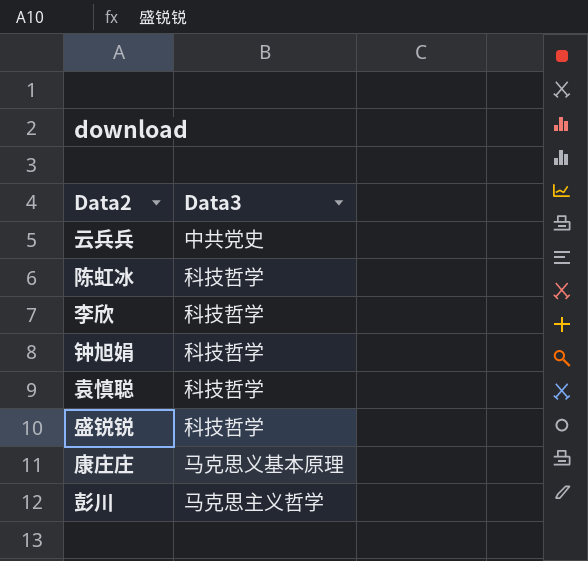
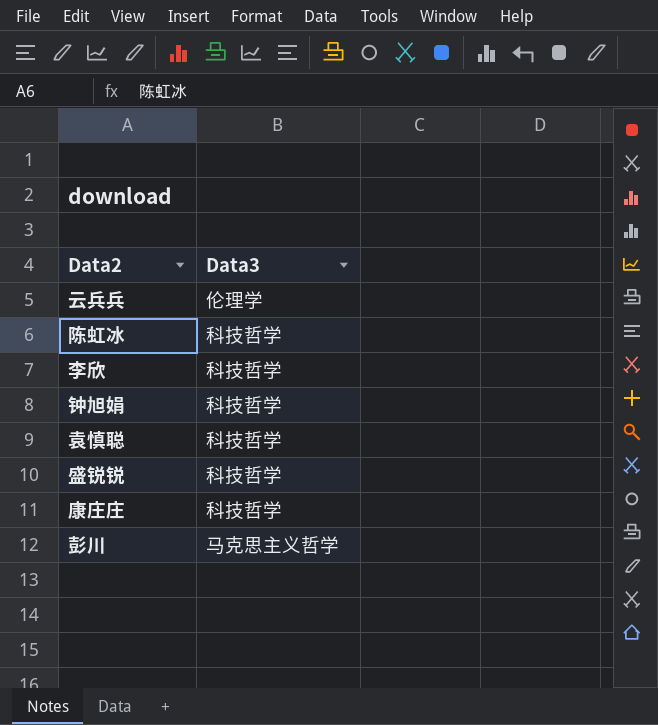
云兵兵 | Data3: 中共党史 -> 伦理学
康庄庄 | Data3: 马克思义基本原理 -> 科技哲学

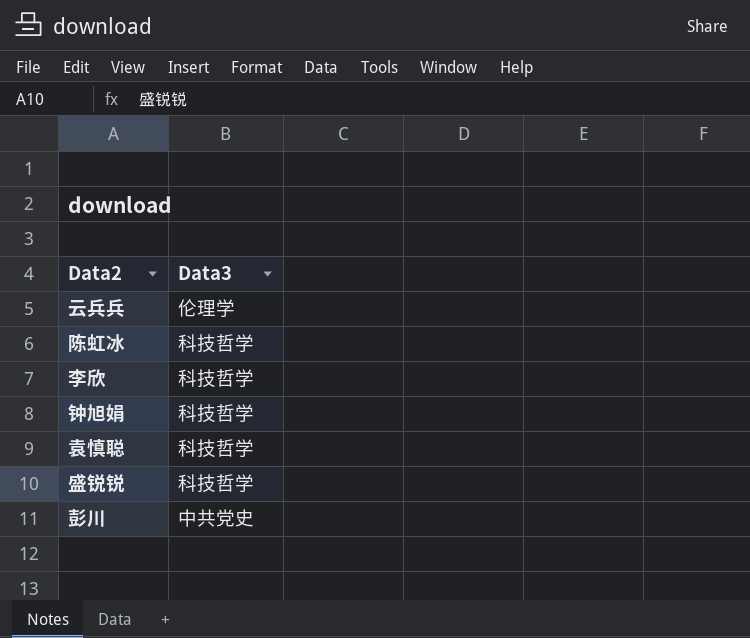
row 康庄庄: 科技哲学 -> none
彭川 | Data3: 马克思主义哲学 -> 中共党史

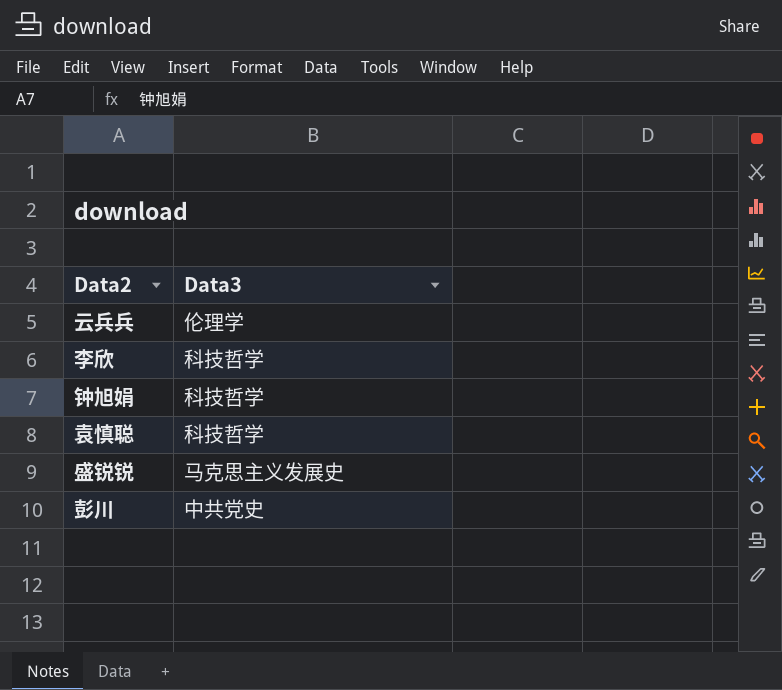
row 陈虹冰: 科技哲学 -> none
盛锐锐 | Data3: 科技哲学 -> 马克思主义发展史

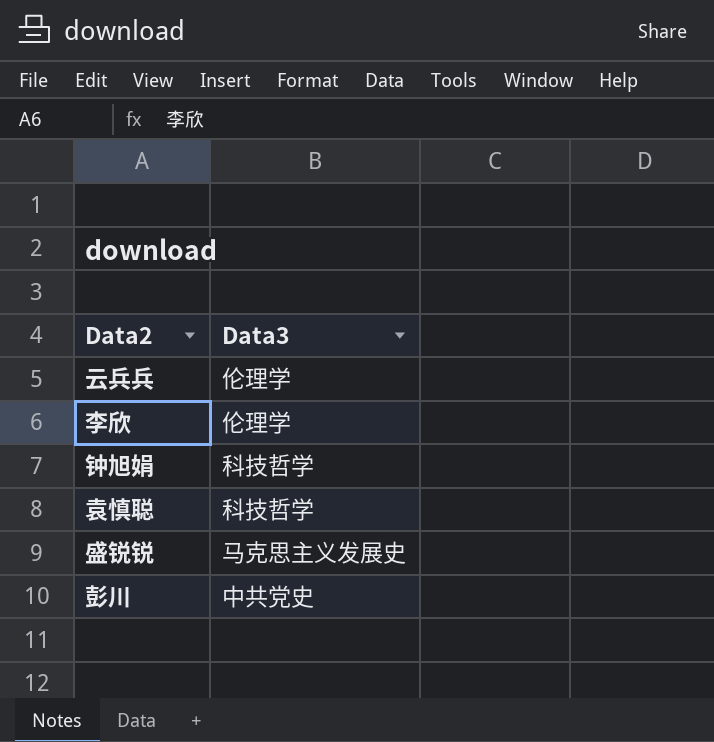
李欣 | Data3: 科技哲学 -> 伦理学

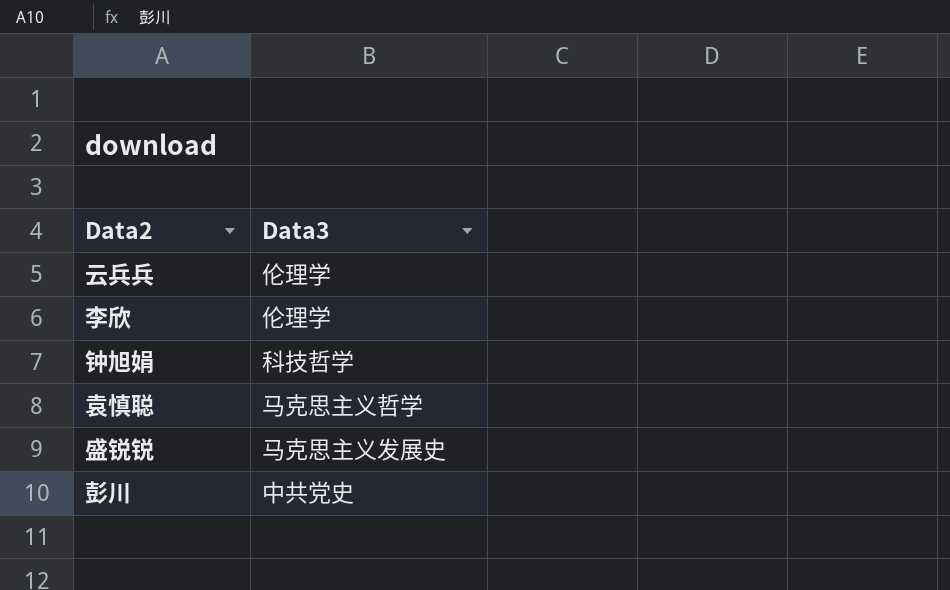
袁慎聪 | Data3: 科技哲学 -> 马克思主义哲学

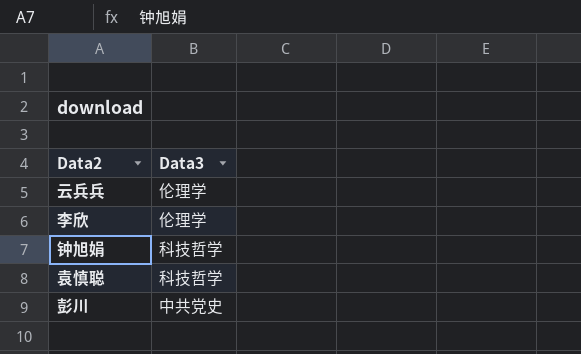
row 盛锐锐: 马克思主义发展史 -> none
袁慎聪 | Data3: 马克思主义哲学 -> 科技哲学

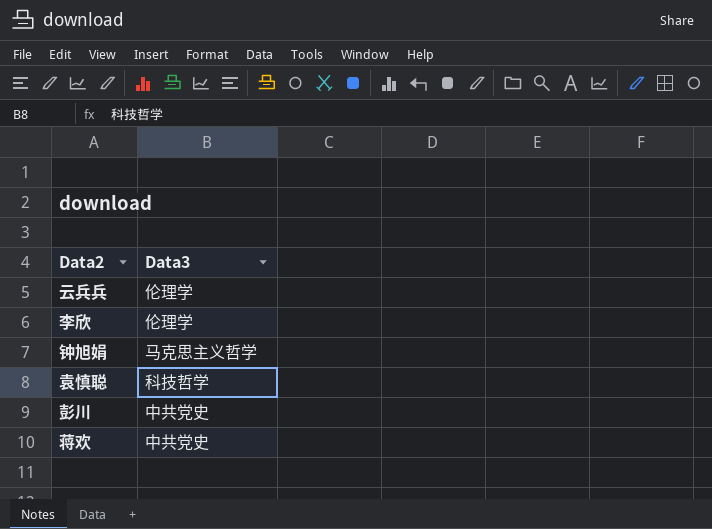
钟旭娟 | Data3: 科技哲学 -> 马克思主义哲学
row 蒋欢: none -> 中共党史

